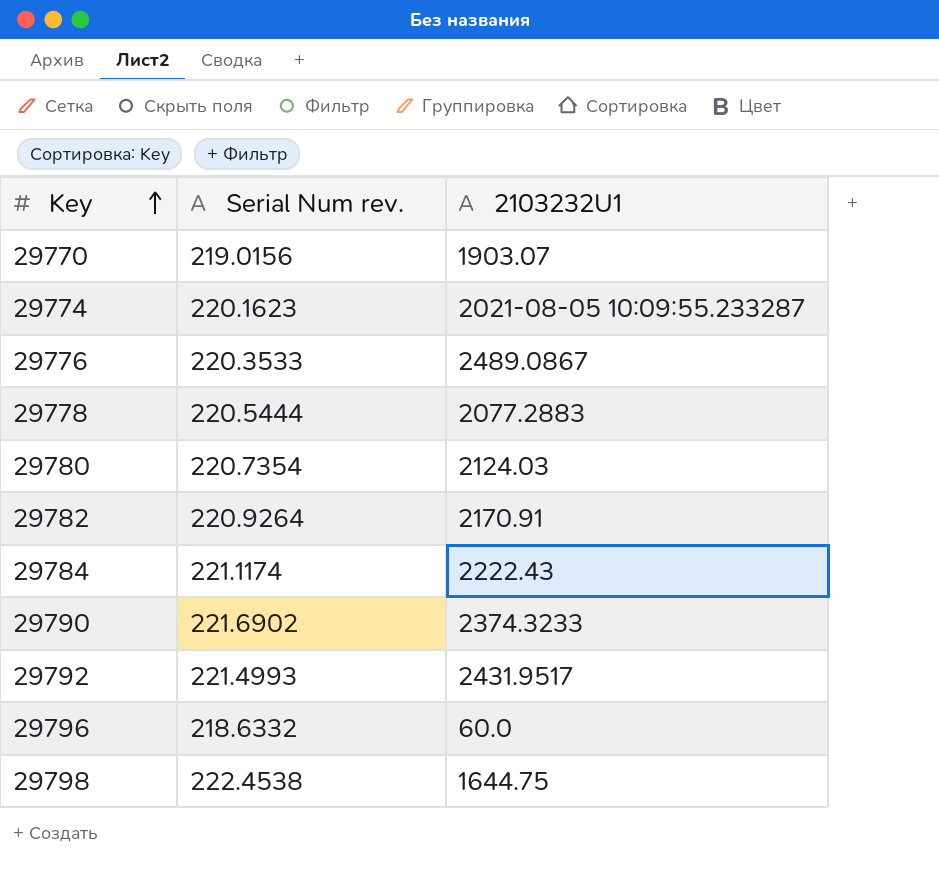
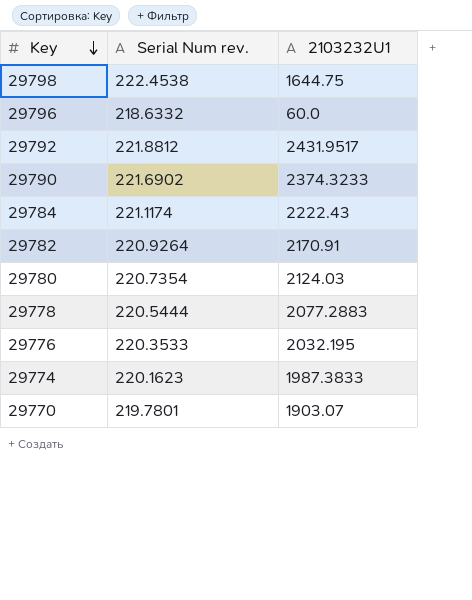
row order: Key ascending -> Key descending
29792 | Serial Num rev.: 221.4993 -> 221.8812
29776 | 2103232U1: 2489.0867 -> 2032.195
29774 | 2103232U1: 2021-08-05 10:09:55.233287 -> 1987.3833
29770 | Serial Num rev.: 219.0156 -> 219.7801

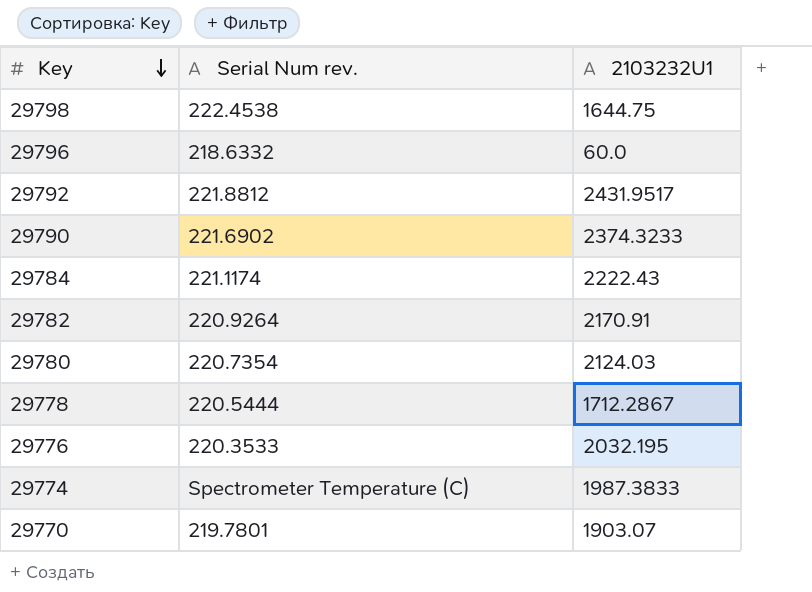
29778 | 2103232U1: 2077.2883 -> 1712.2867
29774 | Serial Num rev.: 220.1623 -> Spectrometer Temperature (C)

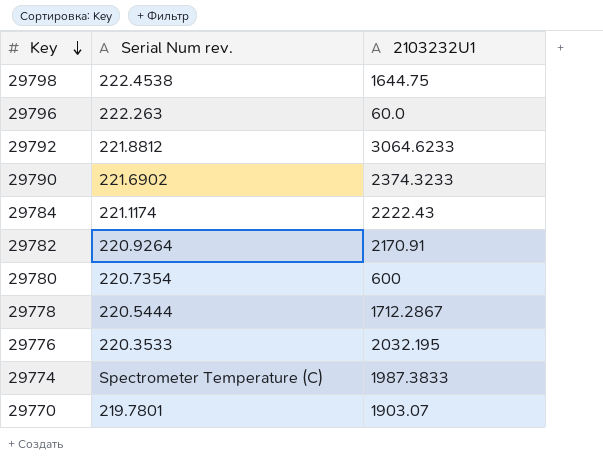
29796 | Serial Num rev.: 218.6332 -> 222.263
29792 | 2103232U1: 2431.9517 -> 3064.6233
29780 | 2103232U1: 2124.03 -> 600

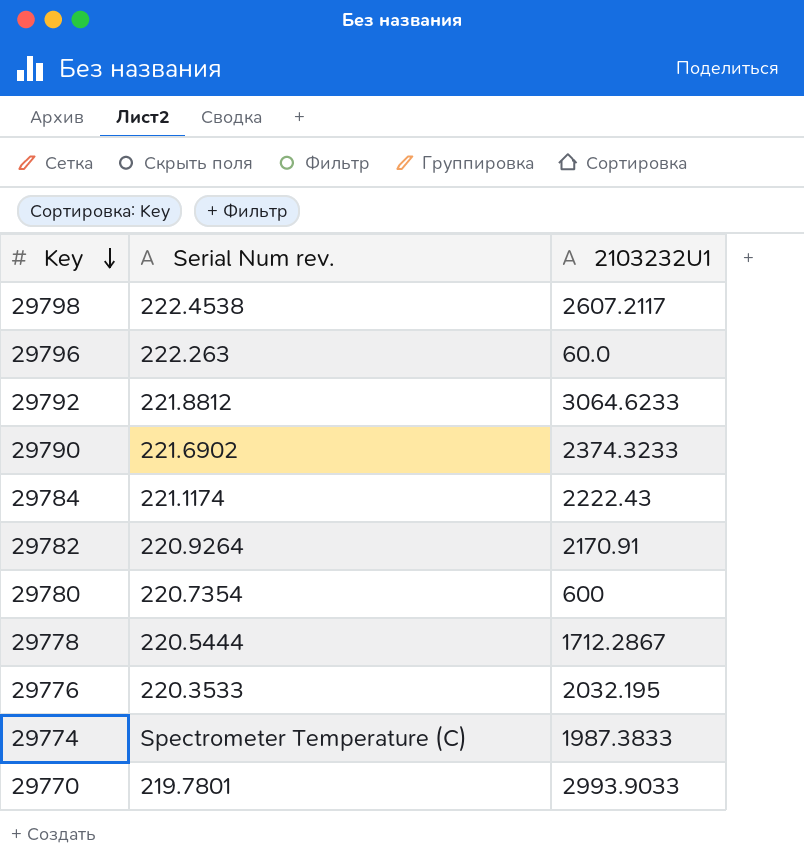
29798 | 2103232U1: 1644.75 -> 2607.2117
29770 | 2103232U1: 1903.07 -> 2993.9033

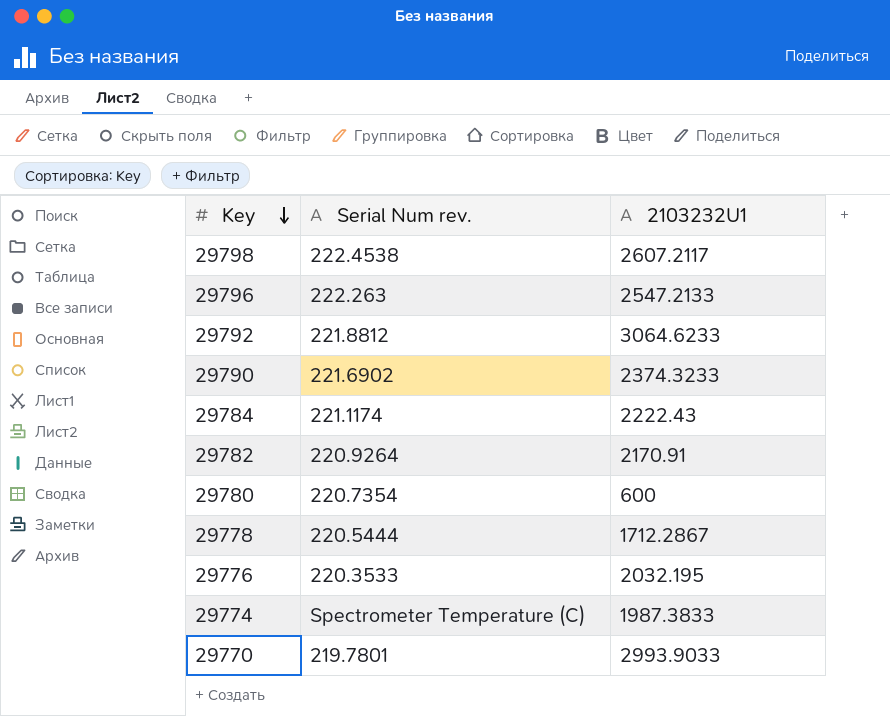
29796 | 2103232U1: 60.0 -> 2547.2133

